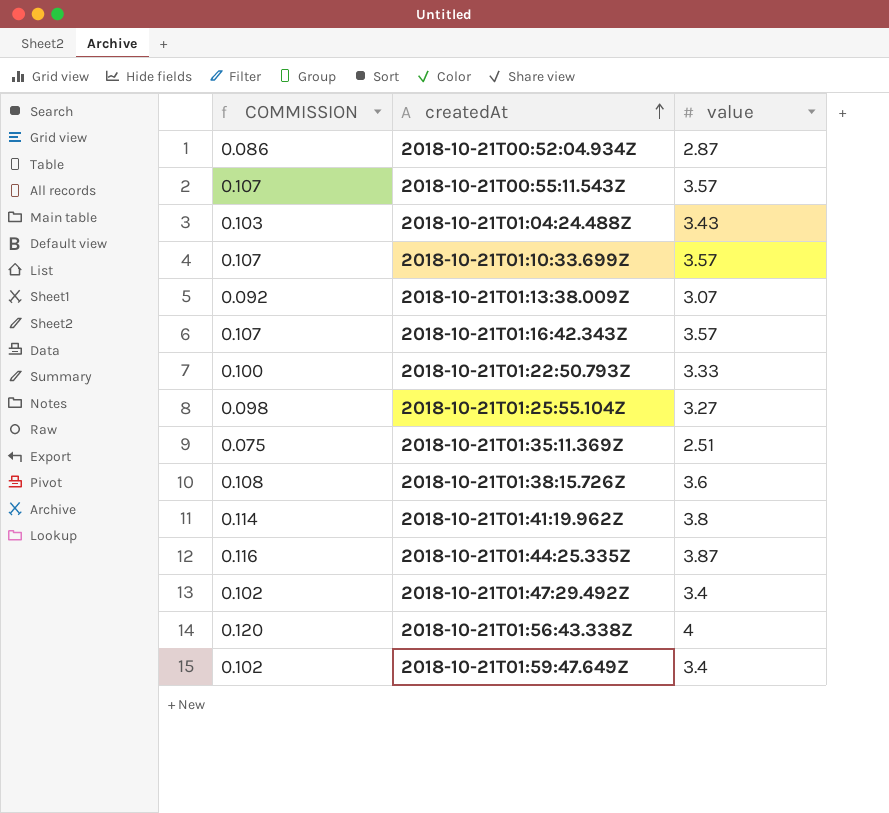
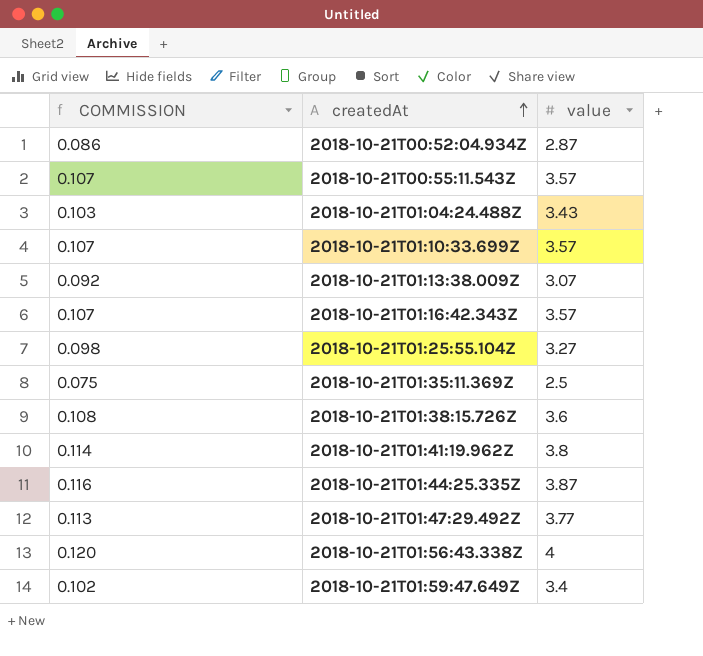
row 2018-10-21T01:22:50.793Z: 0.100 | 3.33 -> none
2018-10-21T01:35:11.369Z | value: 2.51 -> 2.5
2018-10-21T01:47:29.492Z | COMMISSION: 0.102 -> 0.113
2018-10-21T01:47:29.492Z | value: 3.4 -> 3.77

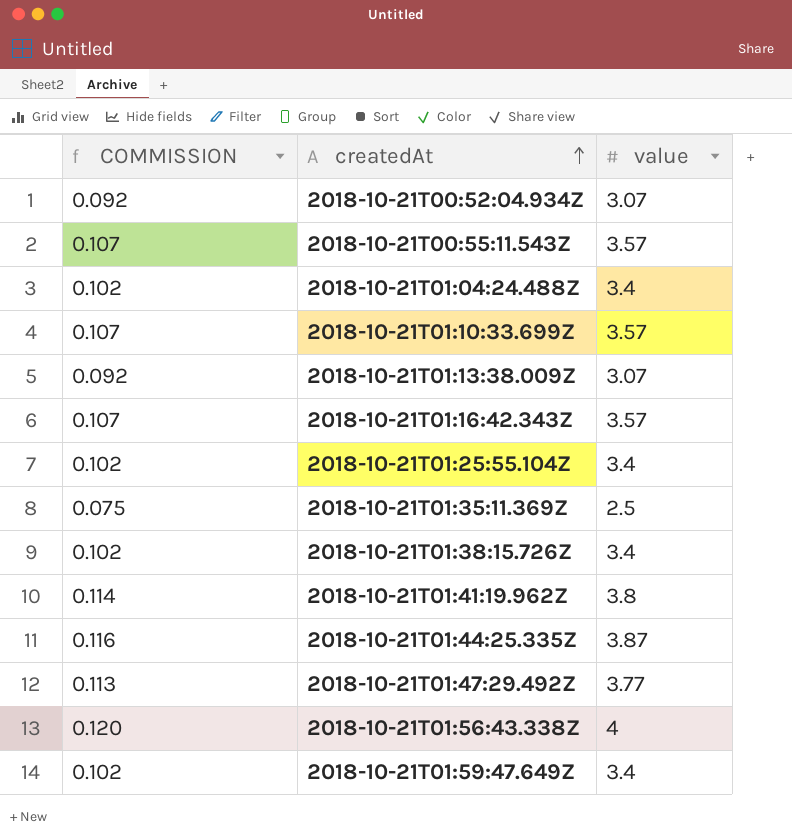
2018-10-21T00:52:04.934Z | COMMISSION: 0.086 -> 0.092
2018-10-21T00:52:04.934Z | value: 2.87 -> 3.07
2018-10-21T01:04:24.488Z | COMMISSION: 0.103 -> 0.102
2018-10-21T01:04:24.488Z | value: 3.43 -> 3.4
2018-10-21T01:25:55.104Z | COMMISSION: 0.098 -> 0.102
2018-10-21T01:25:55.104Z | value: 3.27 -> 3.4
2018-10-21T01:38:15.726Z | COMMISSION: 0.108 -> 0.102
2018-10-21T01:38:15.726Z | value: 3.6 -> 3.4

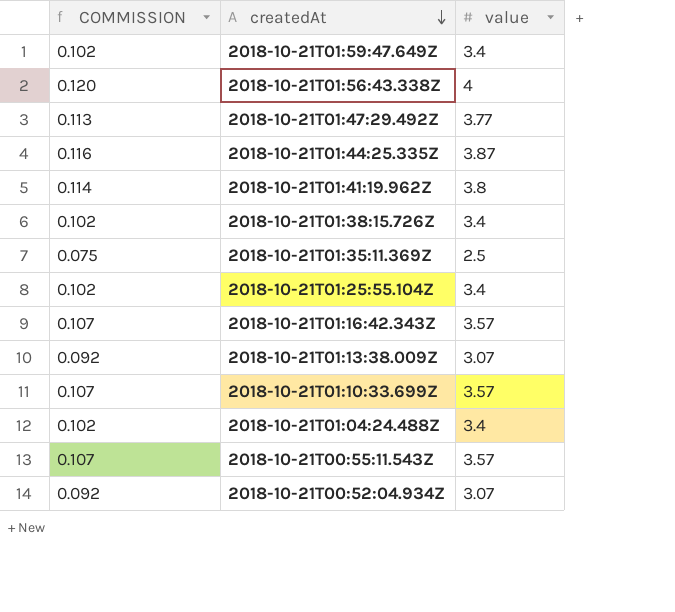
row order: createdAt ascending -> createdAt descending

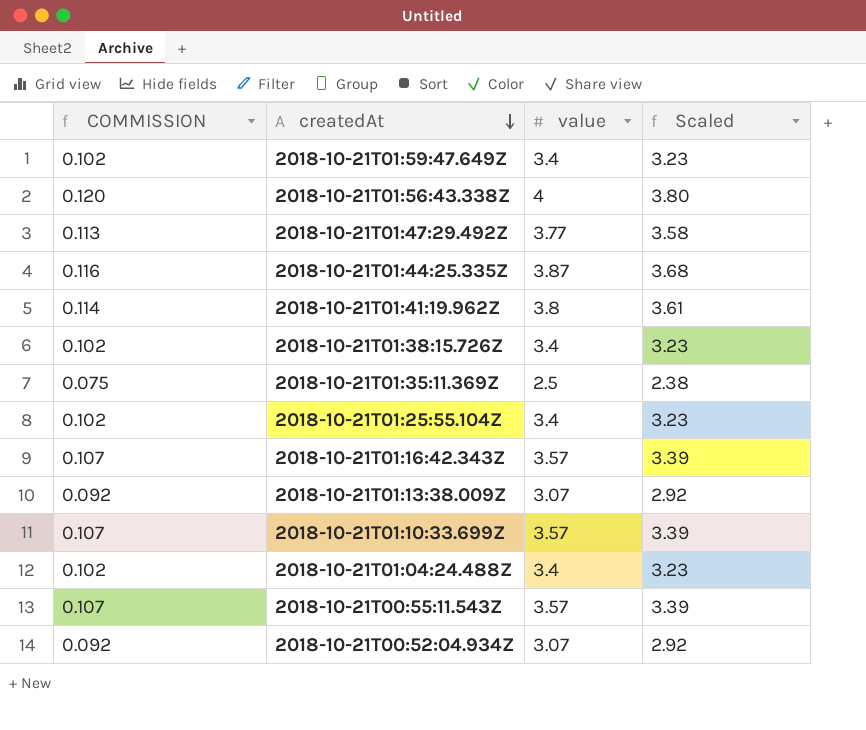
column Scaled | formula: none -> [value] * 0.95

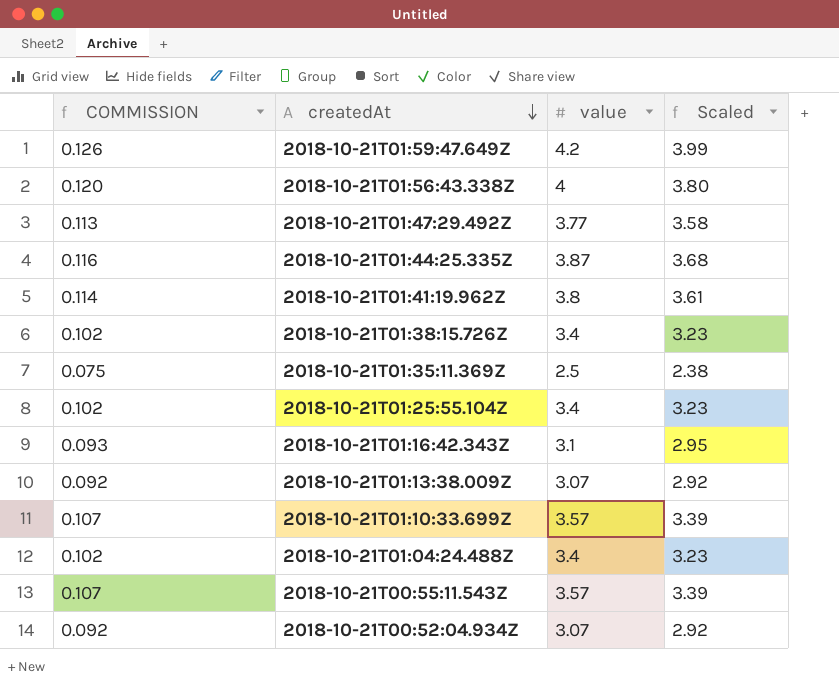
2018-10-21T01:59:47.649Z | COMMISSION: 0.102 -> 0.126
2018-10-21T01:59:47.649Z | value: 3.4 -> 4.2
2018-10-21T01:59:47.649Z | Scaled: 3.23 -> 3.99
2018-10-21T01:16:42.343Z | COMMISSION: 0.107 -> 0.093
2018-10-21T01:16:42.343Z | value: 3.57 -> 3.1
2018-10-21T01:16:42.343Z | Scaled: 3.39 -> 2.95

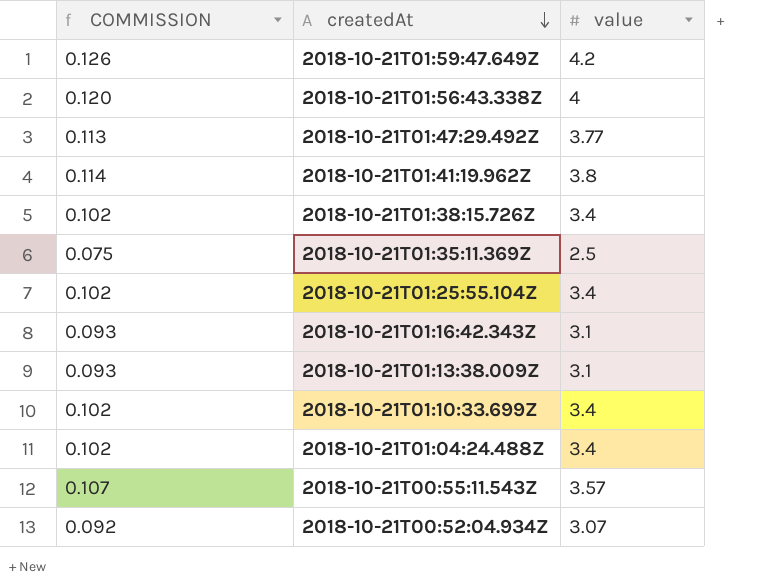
column Scaled | formula: [value] * 0.95 -> none
row 2018-10-21T01:44:25.335Z: 0.116 | 3.87 | 3.68 -> none
2018-10-21T01:13:38.009Z | COMMISSION: 0.092 -> 0.093
2018-10-21T01:13:38.009Z | value: 3.07 -> 3.1
2018-10-21T01:10:33.699Z | COMMISSION: 0.107 -> 0.102
2018-10-21T01:10:33.699Z | value: 3.57 -> 3.4

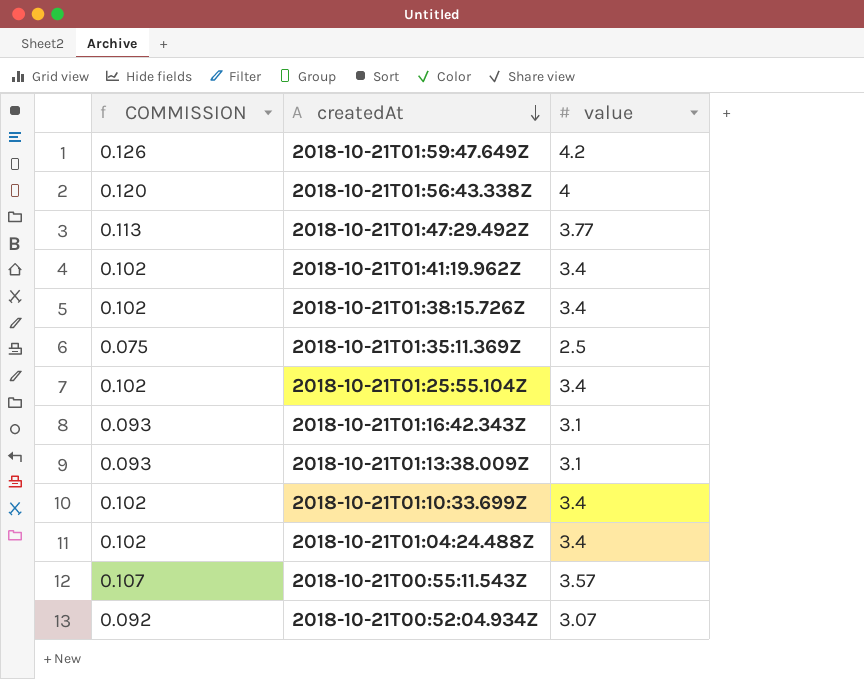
2018-10-21T01:41:19.962Z | COMMISSION: 0.114 -> 0.102
2018-10-21T01:41:19.962Z | value: 3.8 -> 3.4

